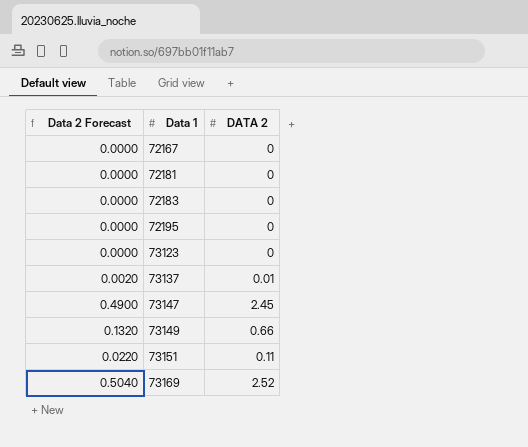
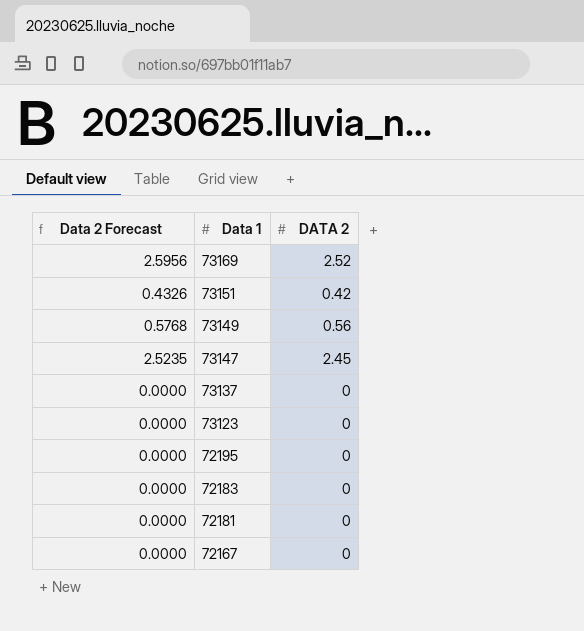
row order: Data 1 ascending -> Data 1 descending
column Data 2 Forecast | formula: [DATA 2] * 0.2 -> [DATA 2] * 1.03
73151 | DATA 2: 0.11 -> 0.42
73149 | DATA 2: 0.66 -> 0.56
73137 | DATA 2: 0.01 -> 0

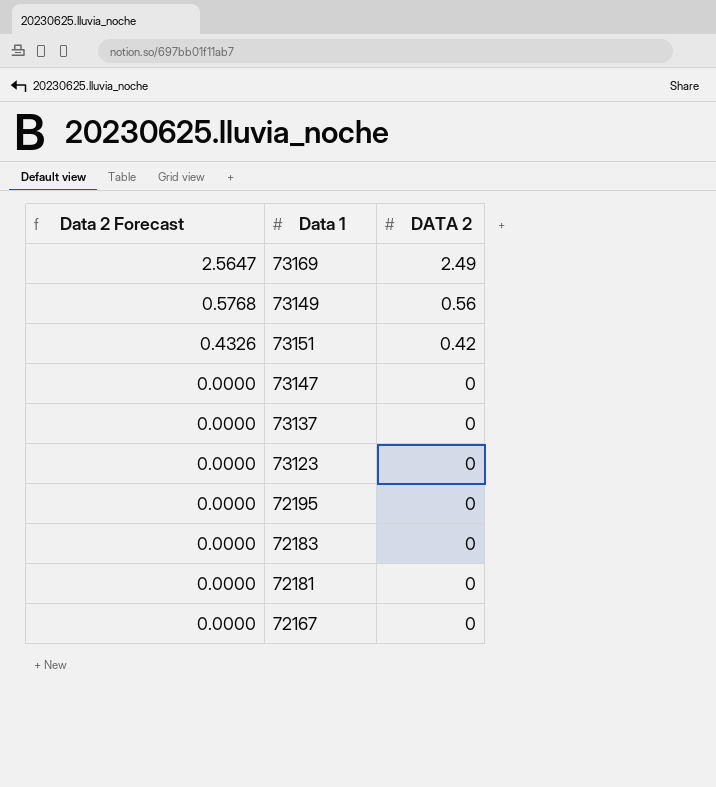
row order: Data 1 descending -> Data 2 Forecast descending
73169 | Data 2 Forecast: 2.5956 -> 2.5647
73169 | DATA 2: 2.52 -> 2.49
73147 | Data 2 Forecast: 2.5235 -> 0.0000
73147 | DATA 2: 2.45 -> 0

